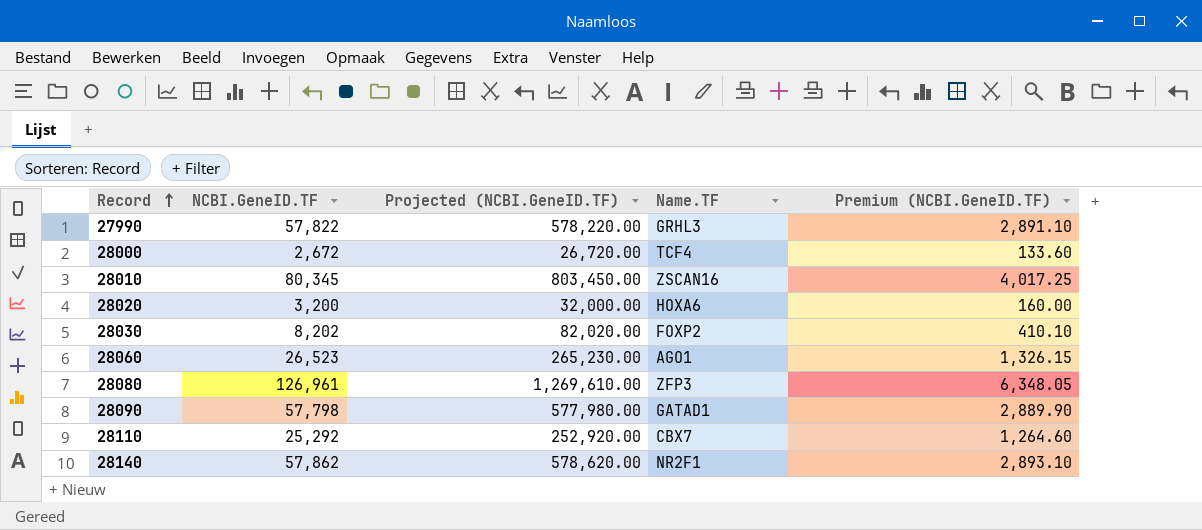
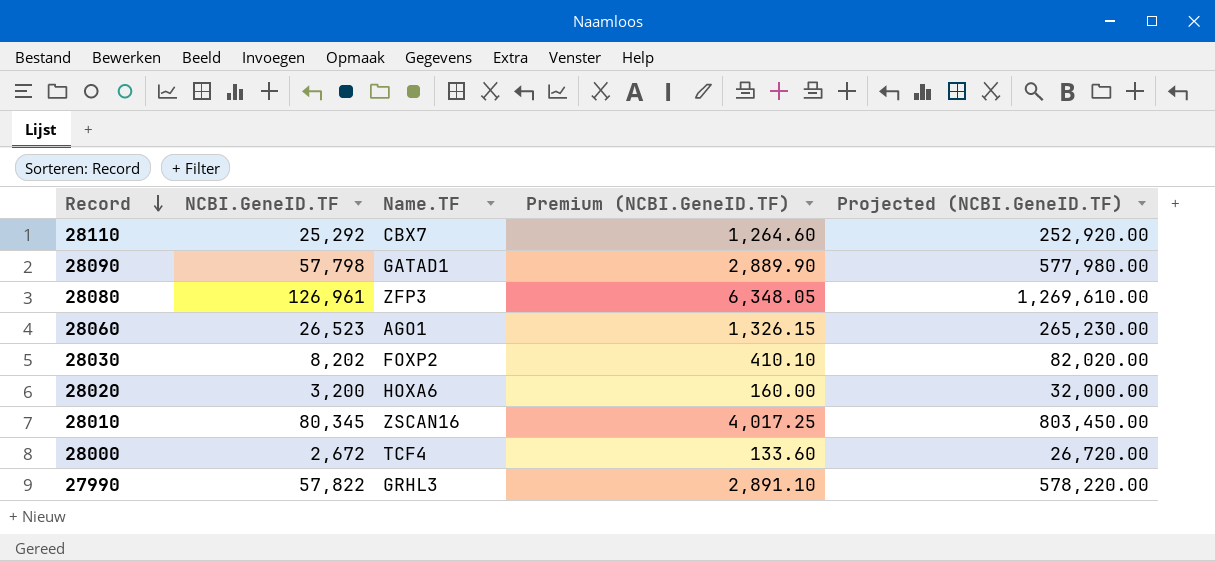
row order: Record ascending -> Record descending
column Projected (NCBI.GeneID.TF) | position: 3 -> 5
row 28140: 57,862 | 578,620.00 | NR2F1 | 2,893.10 -> none

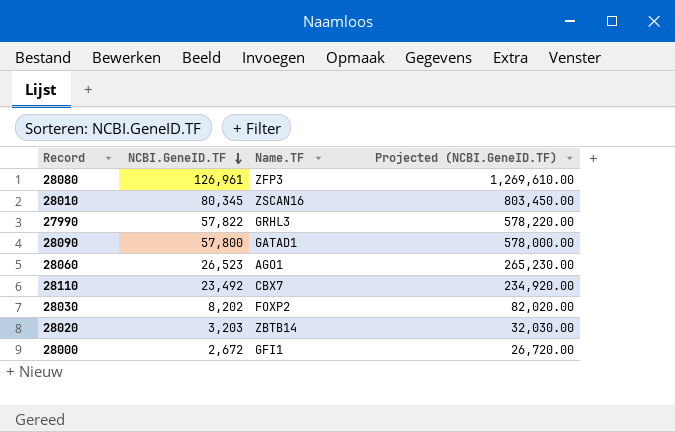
row order: Record descending -> NCBI.GeneID.TF descending
column Premium (NCBI.GeneID.TF) | formula: [NCBI.GeneID.TF] * 0.05 -> none
28090 | NCBI.GeneID.TF: 57,798 -> 57,800
28090 | Projected (NCBI.GeneID.TF): 577,980.00 -> 578,000.00
28110 | NCBI.GeneID.TF: 25,292 -> 23,492
28110 | Projected (NCBI.GeneID.TF): 252,920.00 -> 234,920.00
28020 | NCBI.GeneID.TF: 3,200 -> 3,203
28020 | Name.TF: HOXA6 -> ZBTB14
28020 | Projected (NCBI.GeneID.TF): 32,000.00 -> 32,030.00
28000 | Name.TF: TCF4 -> GFI1

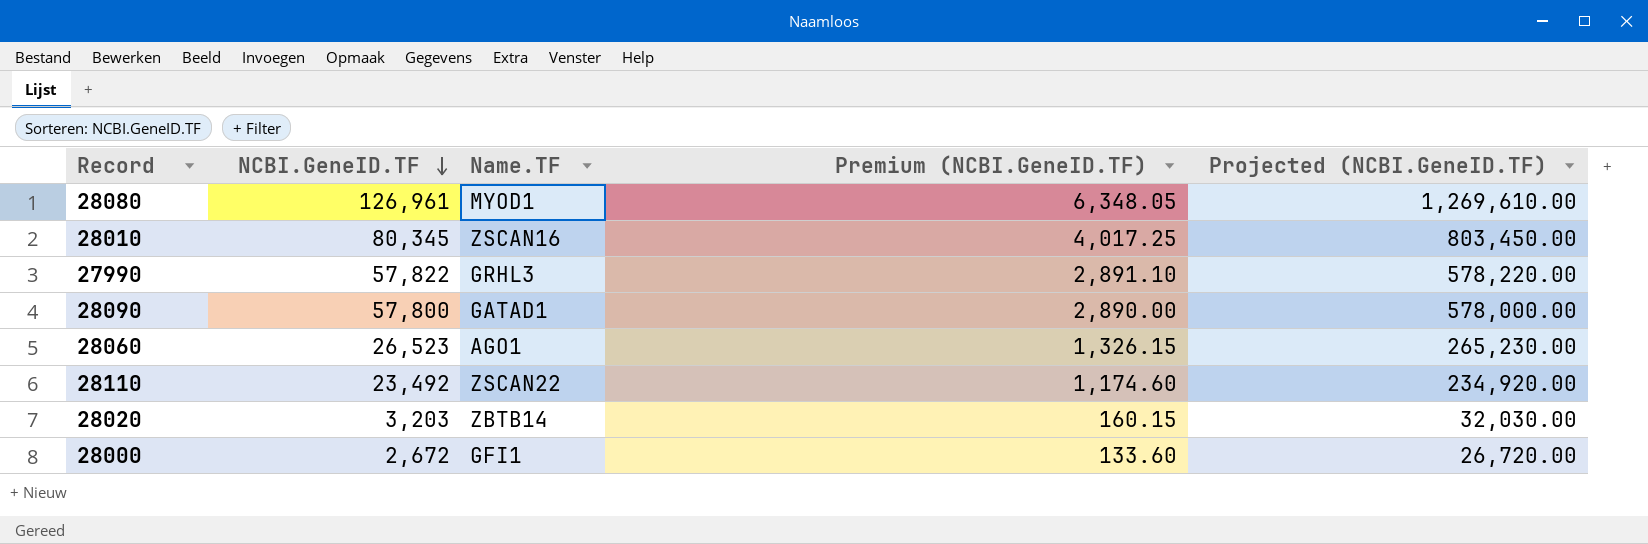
column Premium (NCBI.GeneID.TF) | formula: none -> [NCBI.GeneID.TF] * 0.05
row 28030: 8,202 | FOXP2 | 82,020.00 -> none
28080 | Name.TF: ZFP3 -> MYOD1
28110 | Name.TF: CBX7 -> ZSCAN22

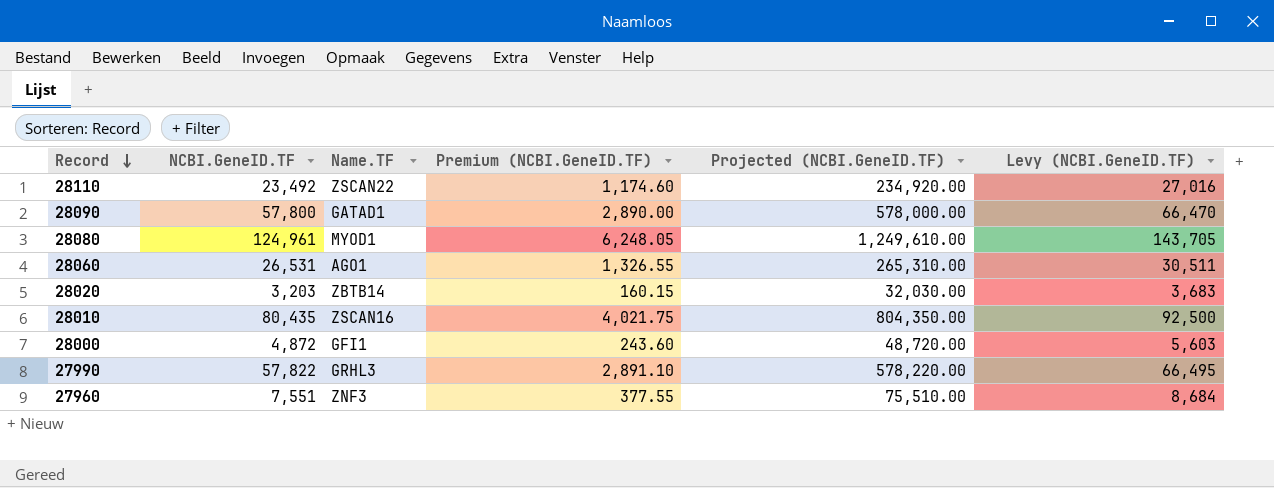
row order: NCBI.GeneID.TF descending -> Record descending
column Levy (NCBI.GeneID.TF) | formula: none -> [NCBI.GeneID.TF] * 1.15
28080 | NCBI.GeneID.TF: 126,961 -> 124,961
28080 | Premium (NCBI.GeneID.TF): 6,348.05 -> 6,248.05
28080 | Projected (NCBI.GeneID.TF): 1,269,610.00 -> 1,249,610.00
28060 | NCBI.GeneID.TF: 26,523 -> 26,531
28060 | Premium (NCBI.GeneID.TF): 1,326.15 -> 1,326.55
28060 | Projected (NCBI.GeneID.TF): 265,230.00 -> 265,310.00
28010 | NCBI.GeneID.TF: 80,345 -> 80,435
28010 | Premium (NCBI.GeneID.TF): 4,017.25 -> 4,021.75
28010 | Projected (NCBI.GeneID.TF): 803,450.00 -> 804,350.00
28000 | NCBI.GeneID.TF: 2,672 -> 4,872
28000 | Premium (NCBI.GeneID.TF): 133.60 -> 243.60
28000 | Projected (NCBI.GeneID.TF): 26,720.00 -> 48,720.00
row 27960: none -> 7,551 | ZNF3 | 377.55 | 75,510.00 | 8,684

